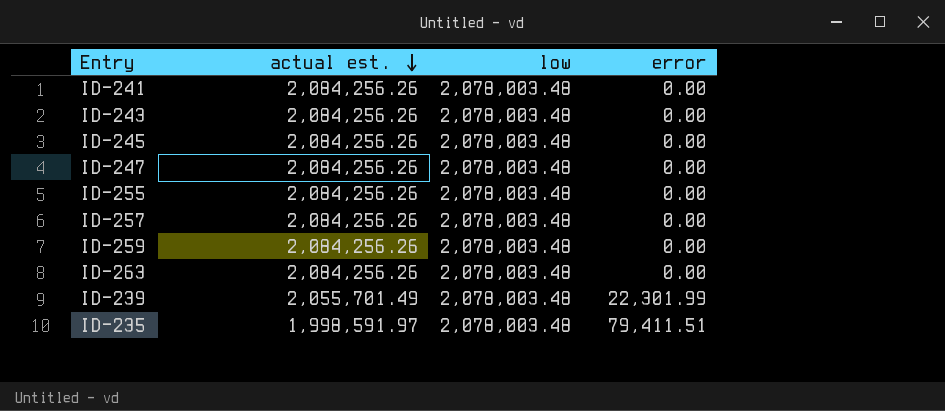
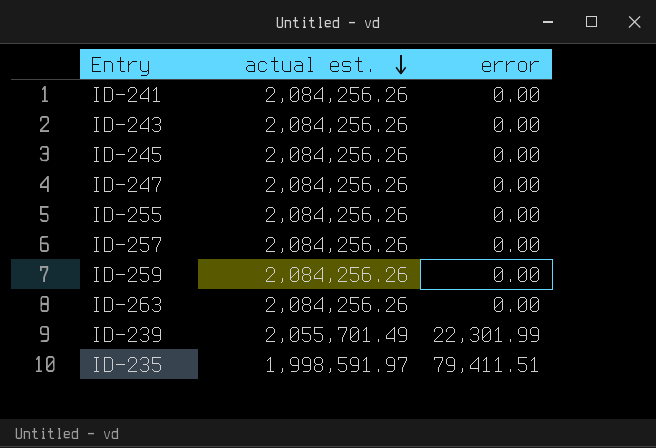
column low | position: 3 -> none

